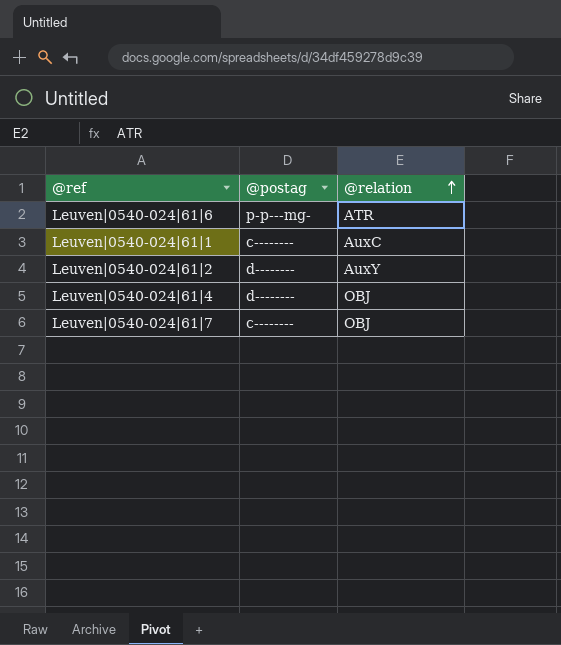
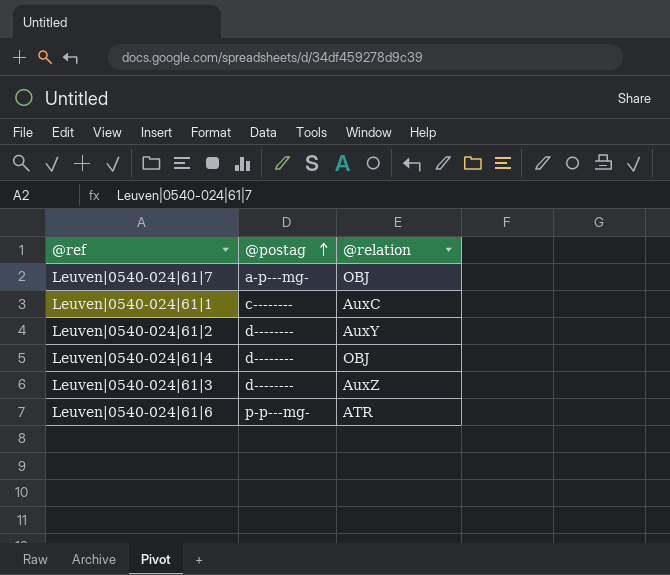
row order: @relation ascending -> @postag ascending
Leuven|0540-024|61|7 | @postag: c-------- -> a-p---mg-
row Leuven|0540-024|61|3: none -> d-------- | AuxZ

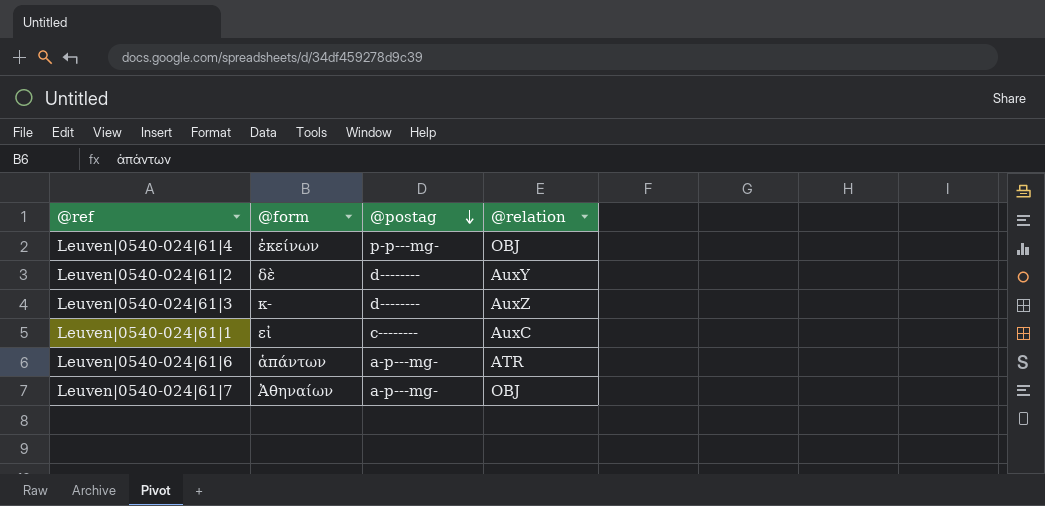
row order: @postag ascending -> @postag descending
column @form | position: none -> 2
Leuven|0540-024|61|4 | @postag: d-------- -> p-p---mg-
Leuven|0540-024|61|6 | @postag: p-p---mg- -> a-p---mg-

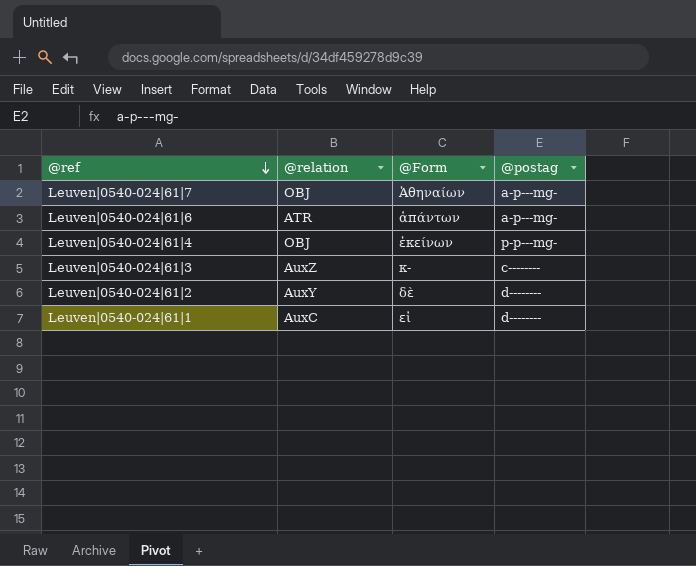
row order: @postag descending -> @ref descending
column @relation | position: 4 -> 2
column name: @form -> @Form
Leuven|0540-024|61|3 | @postag: d-------- -> c--------
Leuven|0540-024|61|1 | @postag: c-------- -> d--------

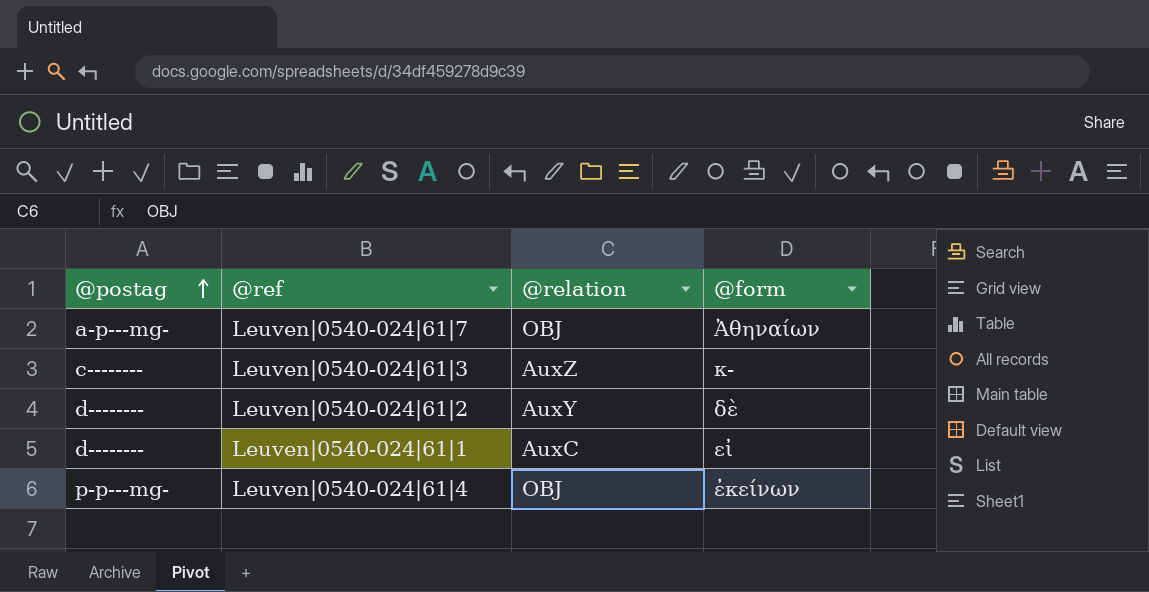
row order: @ref descending -> @postag ascending
column @postag | position: 4 -> 1
column name: @Form -> @form
row Leuven|0540-024|61|6: ATR | ἁπάντων | a-p---mg- -> none

